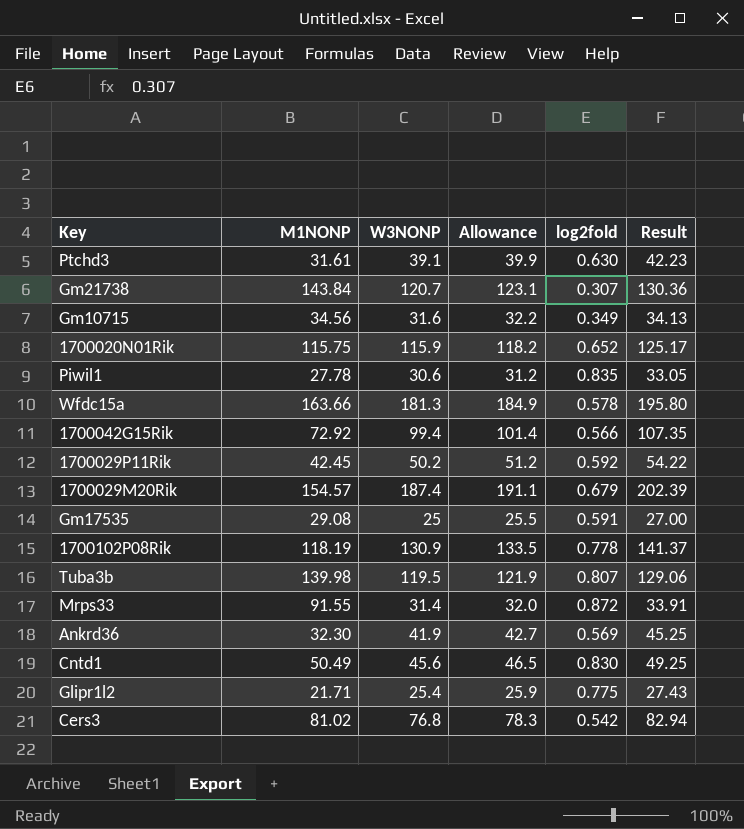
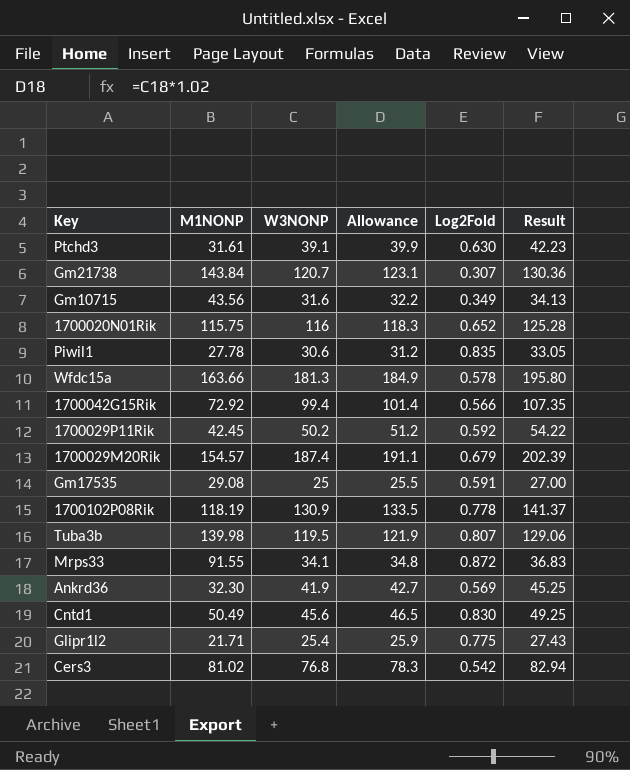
column name: log2fold -> Log2Fold
Gm10715 | M1NONP: 34.56 -> 43.56
1700020N01Rik | W3NONP: 115.9 -> 116
1700020N01Rik | Allowance: 118.2 -> 118.3
1700020N01Rik | Result: 125.17 -> 125.28
Mrps33 | W3NONP: 31.4 -> 34.1
Mrps33 | Allowance: 32.0 -> 34.8
Mrps33 | Result: 33.91 -> 36.83

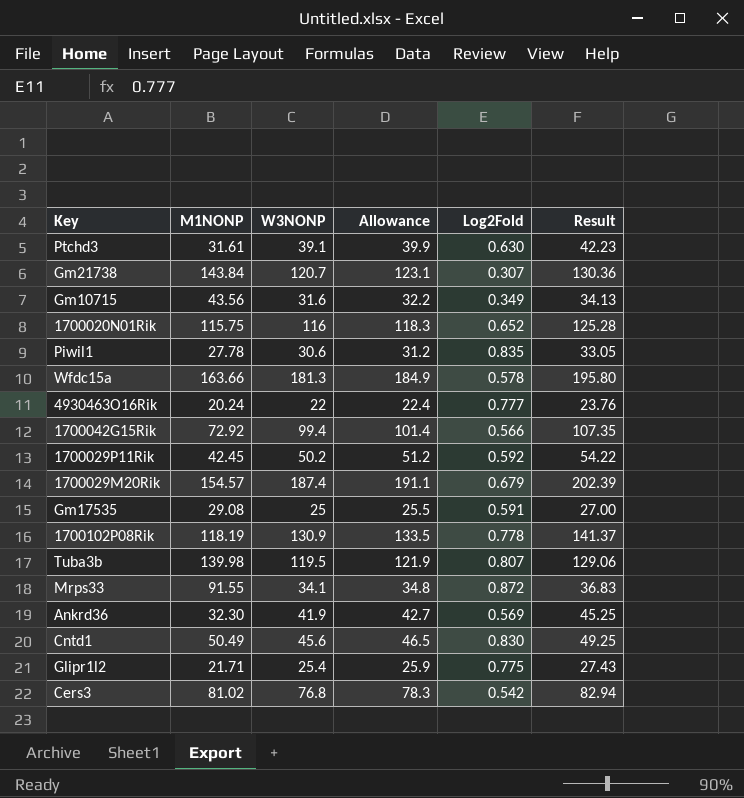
row 4930463O16Rik: none -> 20.24 | 22 | 22.4 | 0.777 | 23.76

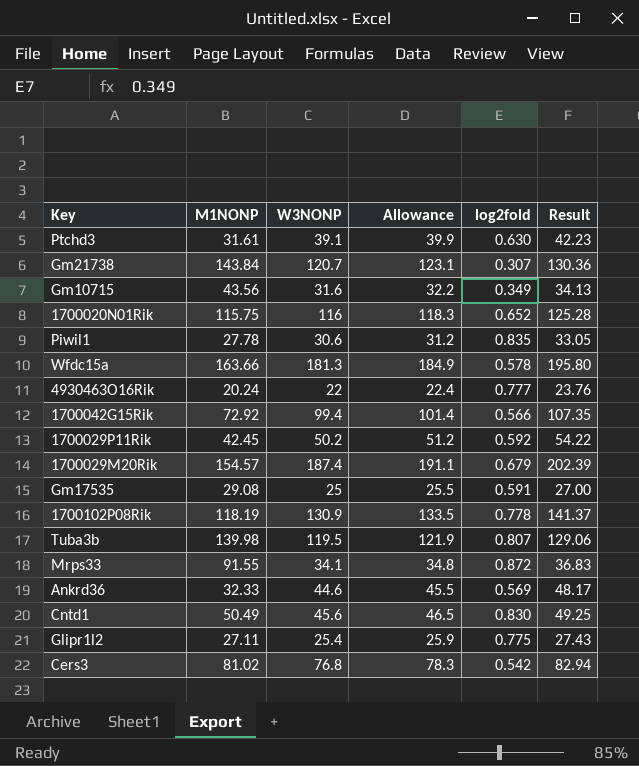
column name: Log2Fold -> log2fold
Ankrd36 | M1NONP: 32.30 -> 32.33
Ankrd36 | W3NONP: 41.9 -> 44.6
Ankrd36 | Allowance: 42.7 -> 45.5
Ankrd36 | Result: 45.25 -> 48.17
Glipr1l2 | M1NONP: 21.71 -> 27.11

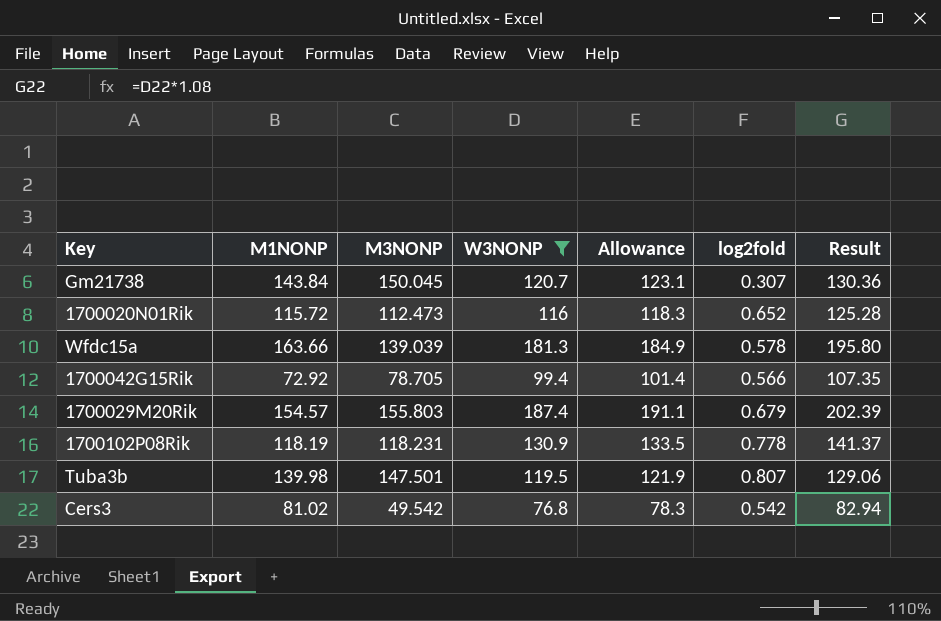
filter: none -> W3NONP >= 76.8
column M3NONP | position: none -> 3
1700020N01Rik | M1NONP: 115.75 -> 115.72

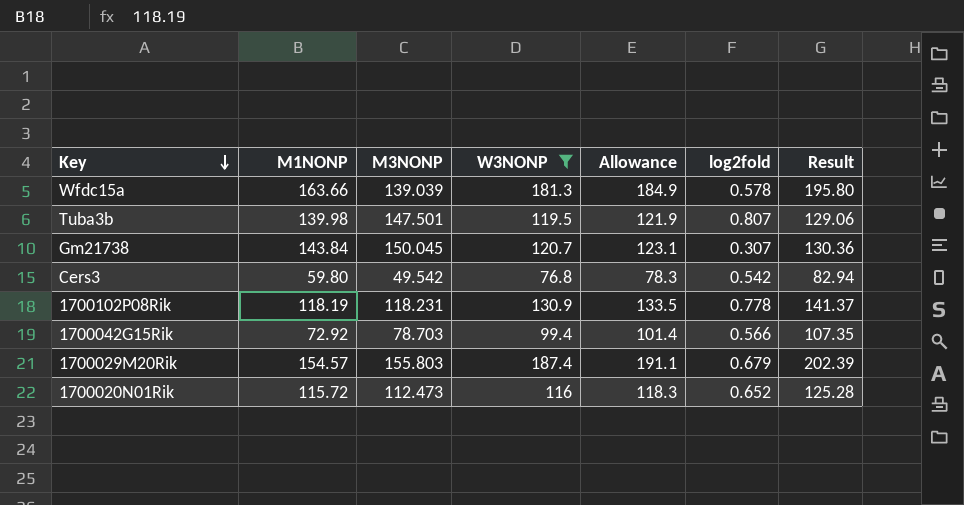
row order: none -> Key descending
Cers3 | M1NONP: 81.02 -> 59.80
1700042G15Rik | M3NONP: 78.705 -> 78.703

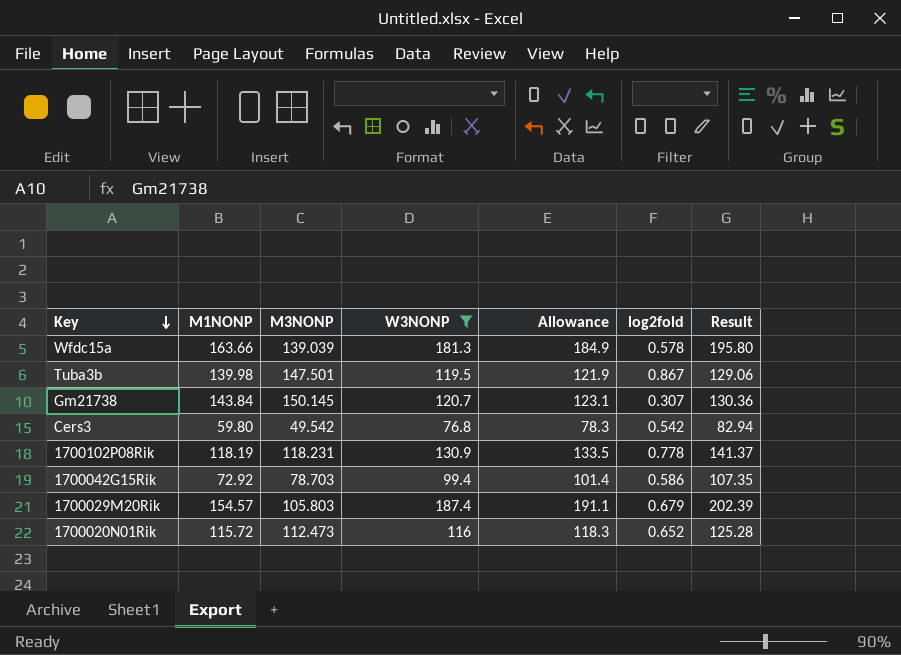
Tuba3b | log2fold: 0.807 -> 0.867
Gm21738 | M3NONP: 150.045 -> 150.145
1700042G15Rik | log2fold: 0.566 -> 0.586
1700029M20Rik | M3NONP: 155.803 -> 105.803

